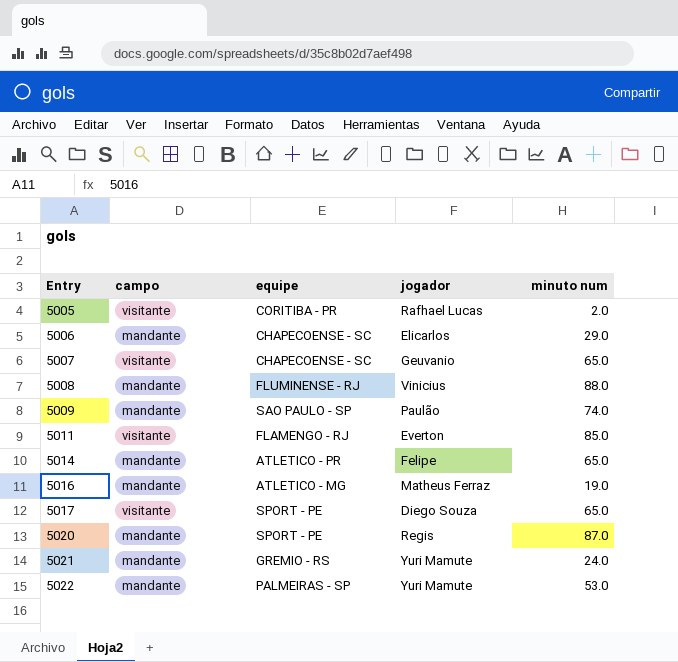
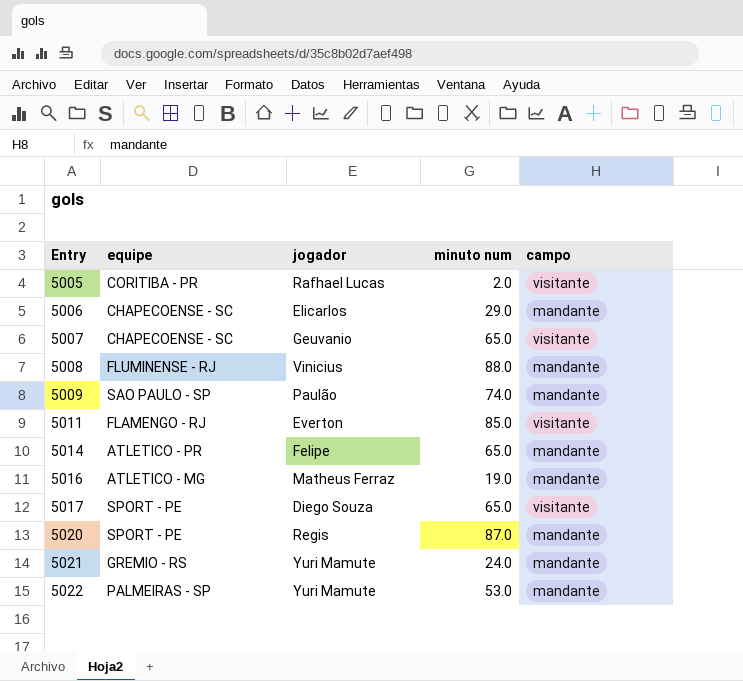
column campo | position: 2 -> 5

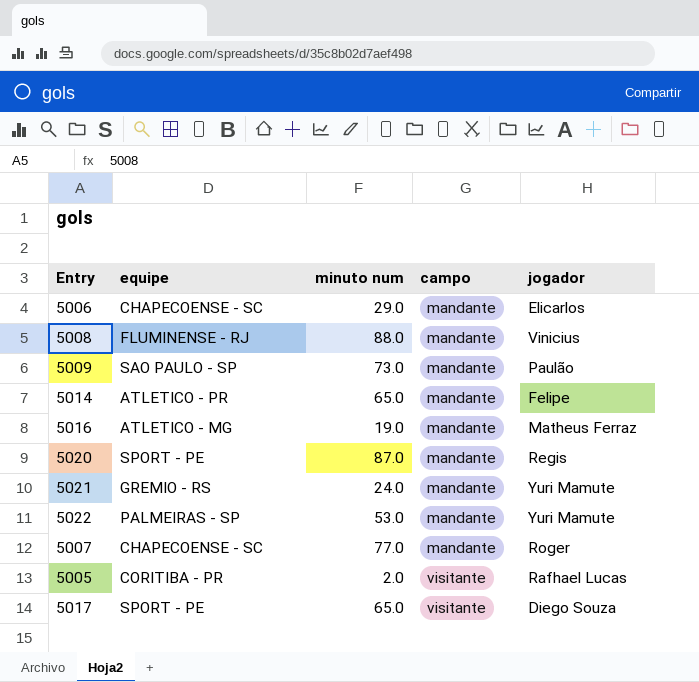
row order: Entry ascending -> campo ascending
column jogador | position: 3 -> 5
row 5011: FLAMENGO - RJ | Everton | 85.0 | visitante -> none
5009 | minuto num: 74.0 -> 73.0
5007 | minuto num: 65.0 -> 77.0
5007 | campo: visitante -> mandante
5007 | jogador: Geuvanio -> Roger

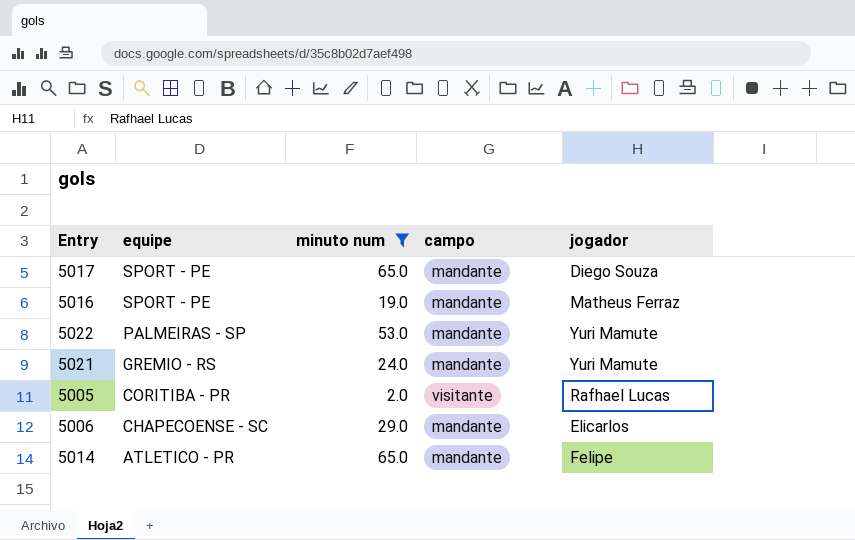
filter: none -> minuto num <= 65.0
row order: campo ascending -> equipe descending
5017 | campo: visitante -> mandante
5016 | equipe: ATLETICO - MG -> SPORT - PE

